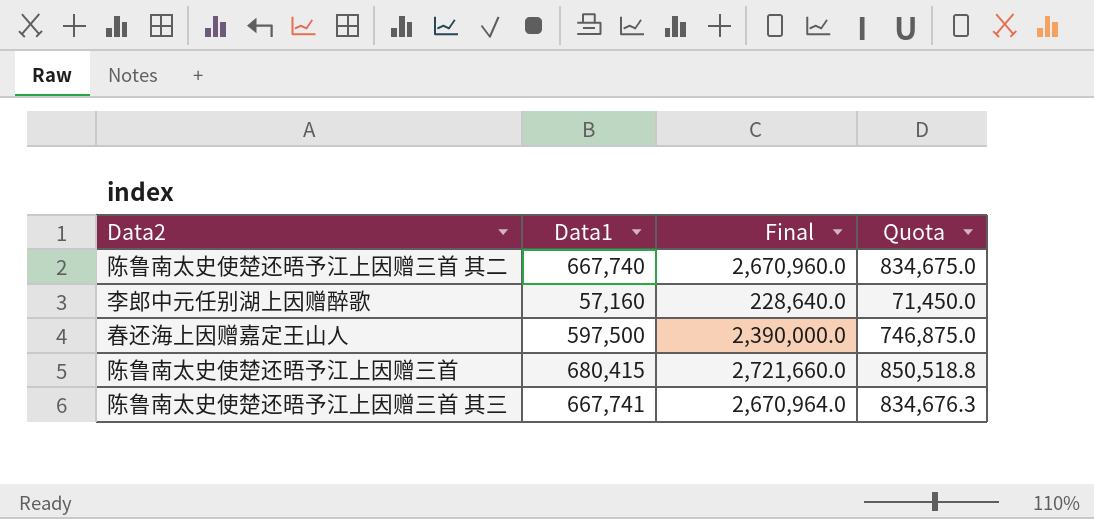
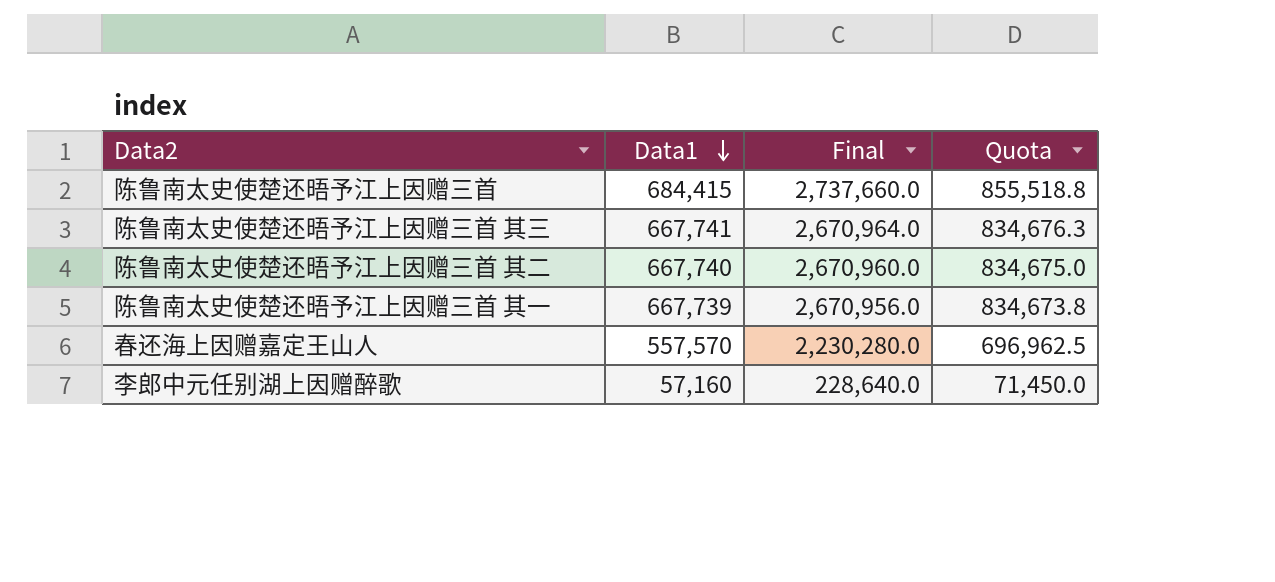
row order: none -> Data1 descending
陈鲁南太史使楚还晤予江上因赠三首 | Data1: 680,415 -> 684,415
陈鲁南太史使楚还晤予江上因赠三首 | Final: 2,721,660.0 -> 2,737,660.0
陈鲁南太史使楚还晤予江上因赠三首 | Quota: 850,518.8 -> 855,518.8
row 陈鲁南太史使楚还晤予江上因赠三首 其一: none -> 667,739 | 2,670,956.0 | 834,673.8
春还海上因赠嘉定王山人 | Data1: 597,500 -> 557,570
春还海上因赠嘉定王山人 | Final: 2,390,000.0 -> 2,230,280.0
春还海上因赠嘉定王山人 | Quota: 746,875.0 -> 696,962.5

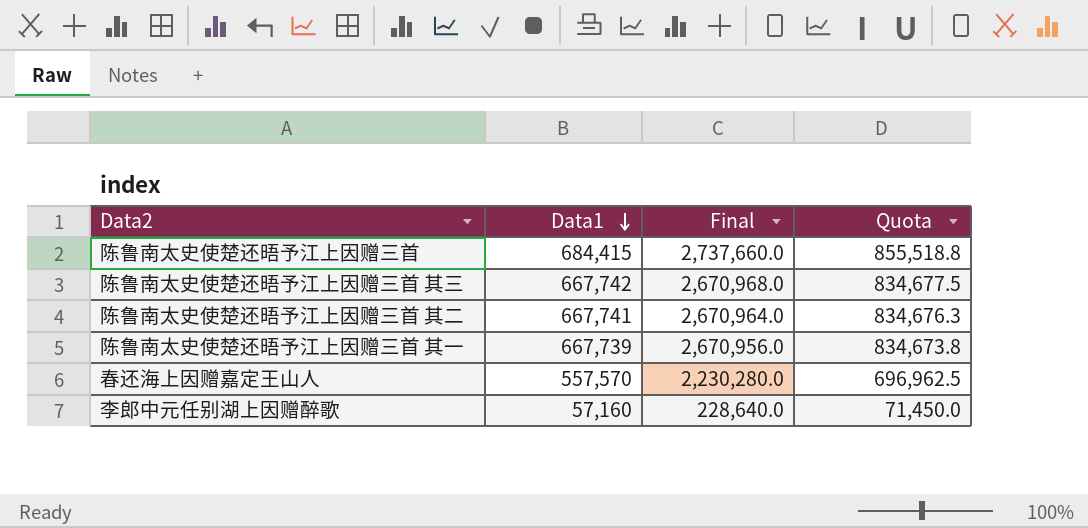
陈鲁南太史使楚还晤予江上因赠三首 其三 | Data1: 667,741 -> 667,742
陈鲁南太史使楚还晤予江上因赠三首 其三 | Final: 2,670,964.0 -> 2,670,968.0
陈鲁南太史使楚还晤予江上因赠三首 其三 | Quota: 834,676.3 -> 834,677.5
陈鲁南太史使楚还晤予江上因赠三首 其二 | Data1: 667,740 -> 667,741
陈鲁南太史使楚还晤予江上因赠三首 其二 | Final: 2,670,960.0 -> 2,670,964.0
陈鲁南太史使楚还晤予江上因赠三首 其二 | Quota: 834,675.0 -> 834,676.3

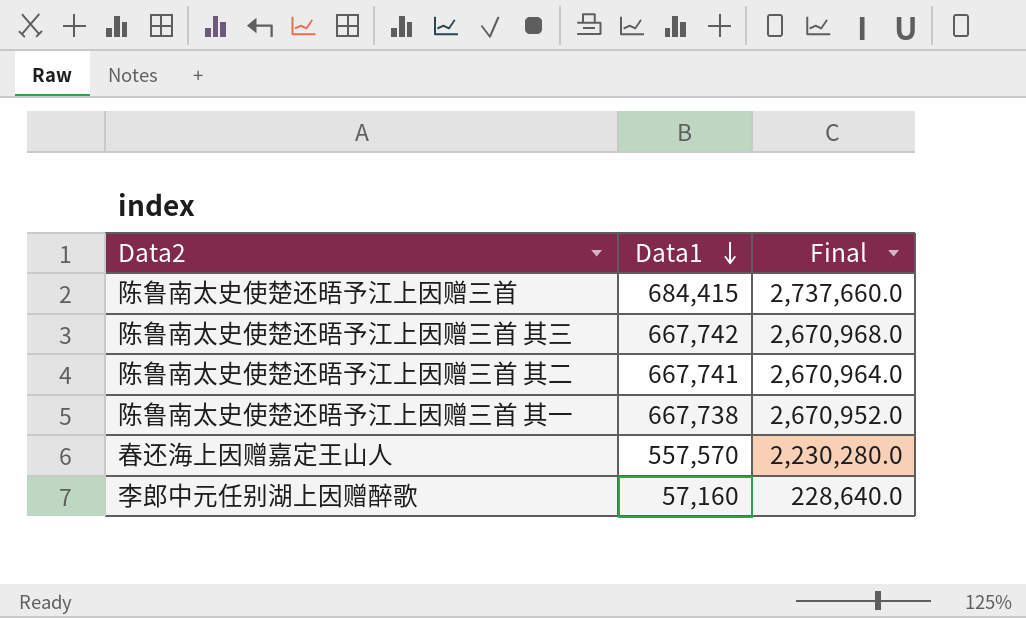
column Quota | formula: [Data1] * 1.25 -> none
陈鲁南太史使楚还晤予江上因赠三首 其一 | Data1: 667,739 -> 667,738
陈鲁南太史使楚还晤予江上因赠三首 其一 | Final: 2,670,956.0 -> 2,670,952.0

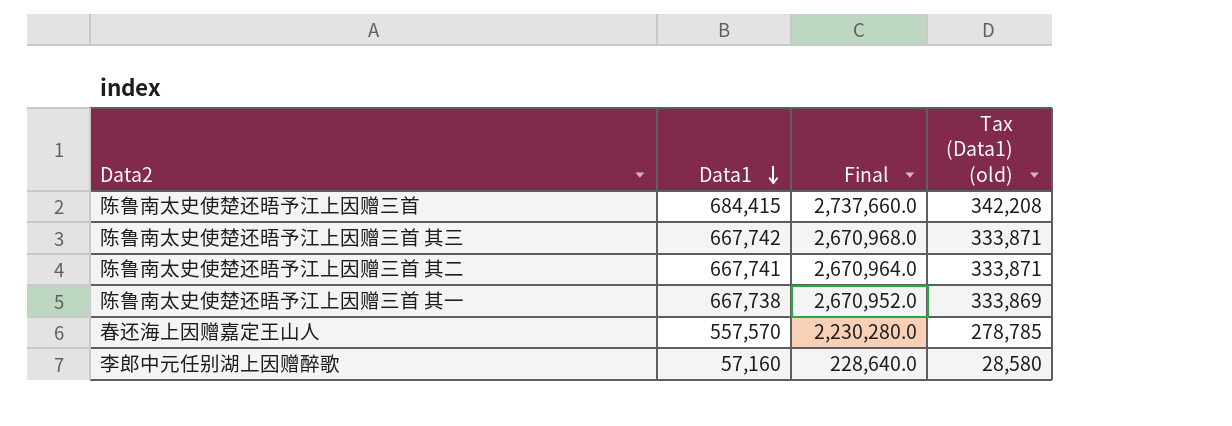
column Tax (Data1) (old) | formula: none -> [Data1] * 0.5

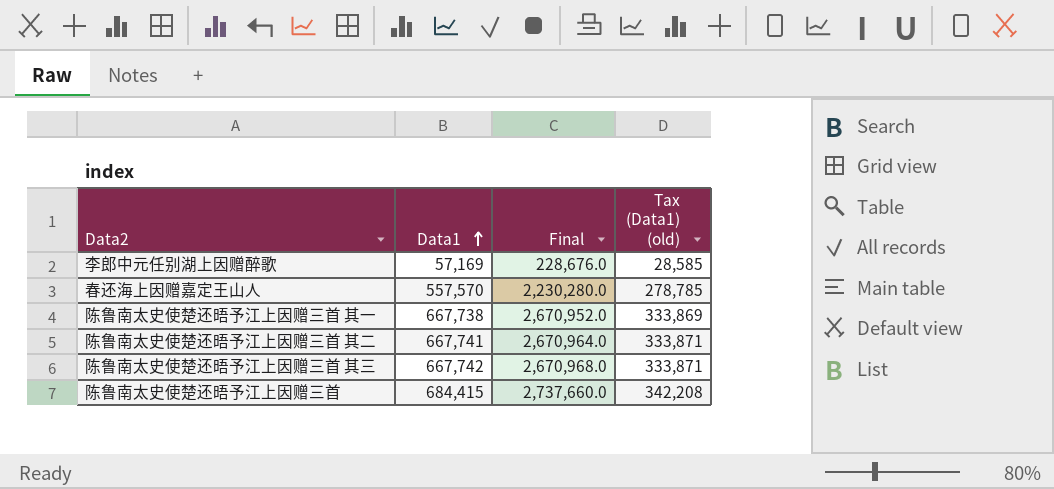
row order: Data1 descending -> Data1 ascending
李郎中元任别湖上因赠醉歌 | Data1: 57,160 -> 57,169
李郎中元任别湖上因赠醉歌 | Final: 228,640.0 -> 228,676.0
李郎中元任别湖上因赠醉歌 | Tax (Data1) (old): 28,580 -> 28,585

